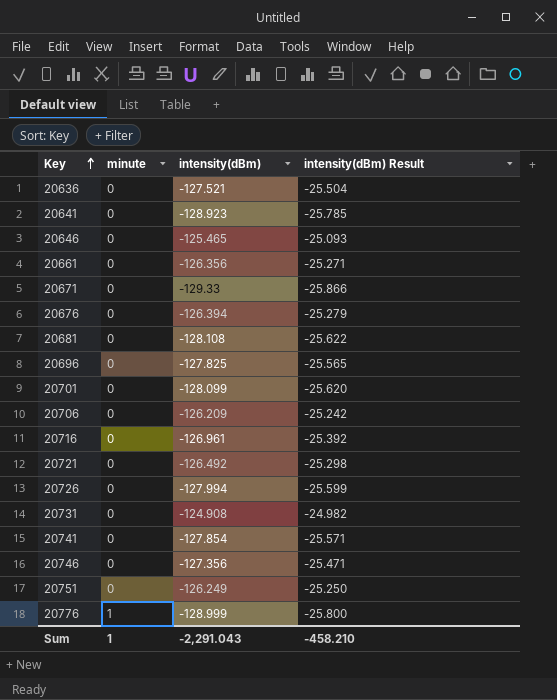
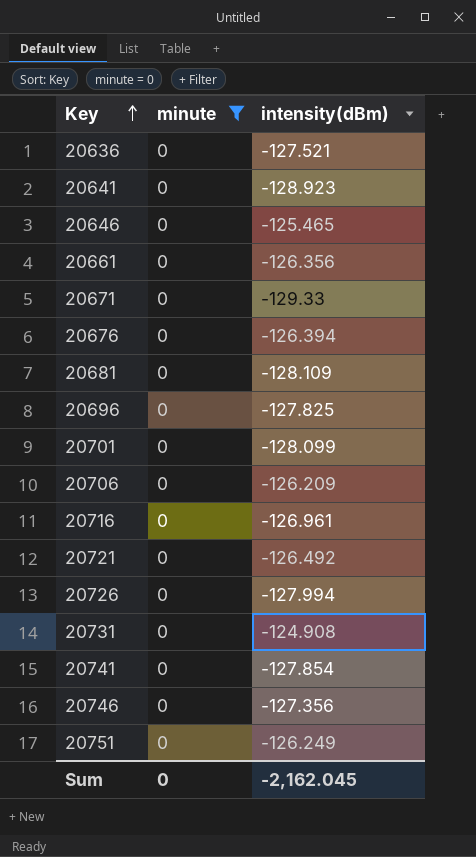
filter: none -> minute = 0
column intensity(dBm) Result | formula: [intensity(dBm)] * 0.2 -> none
20681 | intensity(dBm): -128.108 -> -128.109
Sum | minute: 1 -> 0
Sum | intensity(dBm): -2,291.043 -> -2,162.045

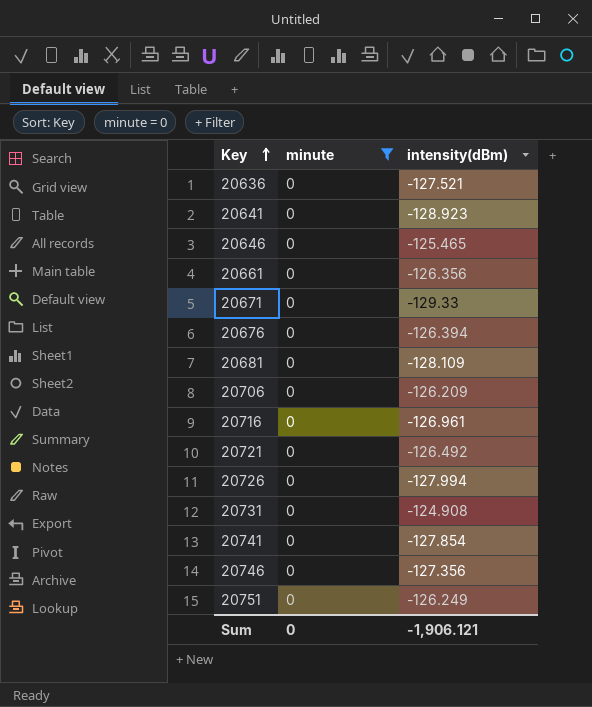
row 20696: 0 | -127.825 -> none
row 20701: 0 | -128.099 -> none
Sum | intensity(dBm): -2,162.045 -> -1,906.121

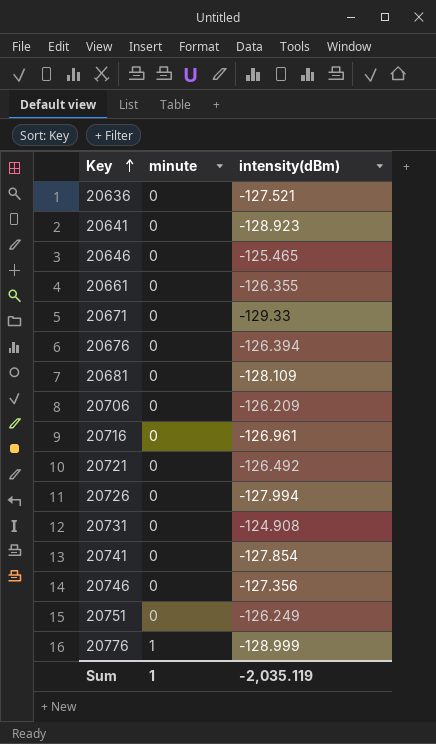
filter: minute = 0 -> none
20661 | intensity(dBm): -126.356 -> -126.355
Sum | minute: 0 -> 1
Sum | intensity(dBm): -1,906.121 -> -2,035.119

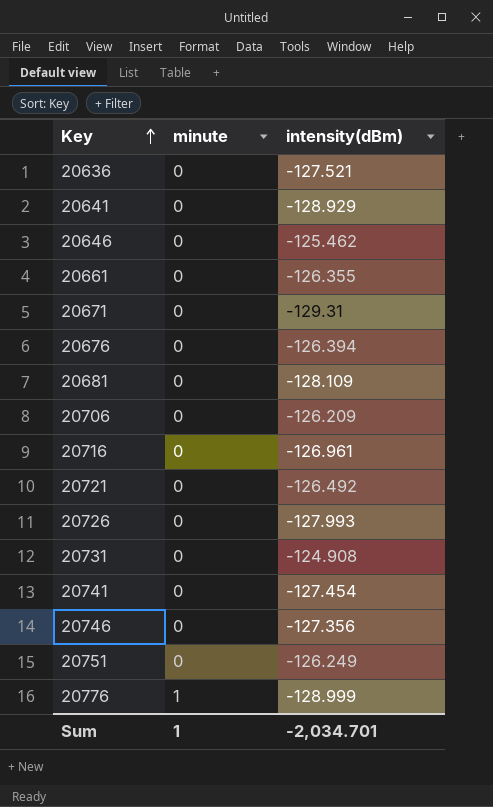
20641 | intensity(dBm): -128.923 -> -128.929
20646 | intensity(dBm): -125.465 -> -125.462
20671 | intensity(dBm): -129.33 -> -129.31
20726 | intensity(dBm): -127.994 -> -127.993
20741 | intensity(dBm): -127.854 -> -127.454
Sum | intensity(dBm): -2,035.119 -> -2,034.701

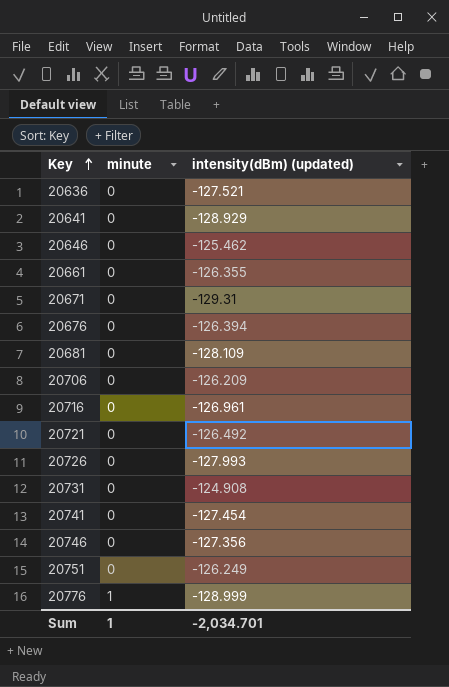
column name: intensity(dBm) -> intensity(dBm) (updated)

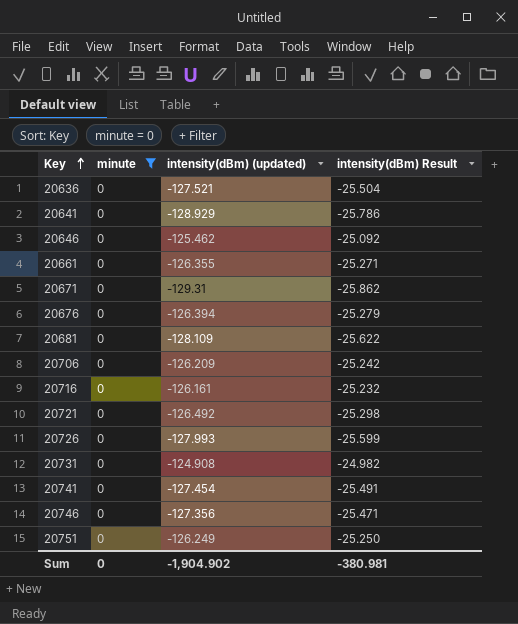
filter: none -> minute = 0
column intensity(dBm) Result | formula: none -> [intensity(dBm) (updated)] * 0.2
20716 | intensity(dBm) (updated): -126.961 -> -126.161
Sum | minute: 1 -> 0
Sum | intensity(dBm) (updated): -2,034.701 -> -1,904.902

